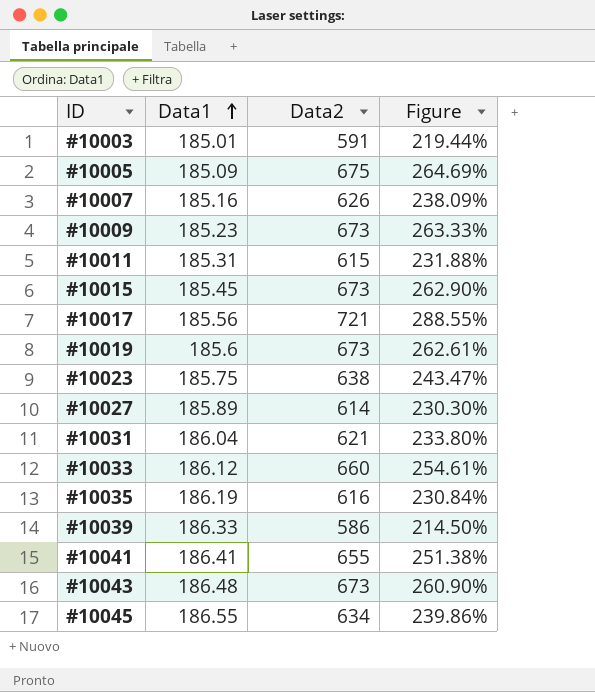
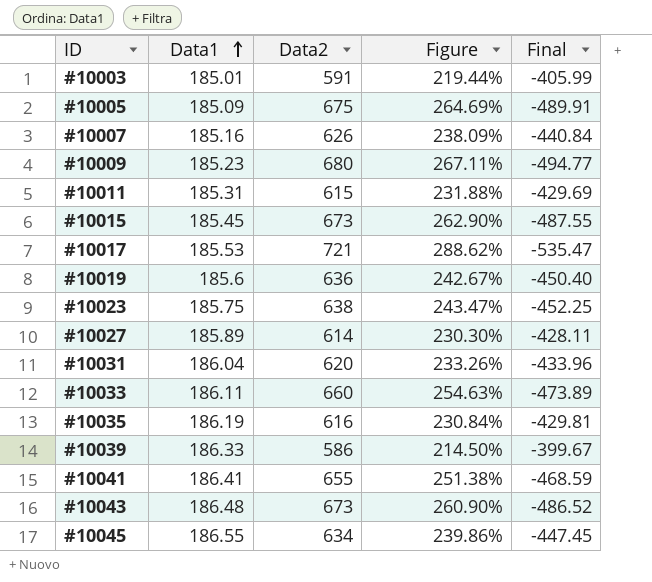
column Final | formula: none -> [Data1] - [Data2]
#10009 | Data2: 673 -> 680
#10009 | Figure: 263.33% -> 267.11%
#10017 | Data1: 185.56 -> 185.53
#10017 | Figure: 288.55% -> 288.62%
#10019 | Data2: 673 -> 636
#10019 | Figure: 262.61% -> 242.67%
#10031 | Data2: 621 -> 620
#10031 | Figure: 233.80% -> 233.26%
#10033 | Data1: 186.12 -> 186.11
#10033 | Figure: 254.61% -> 254.63%

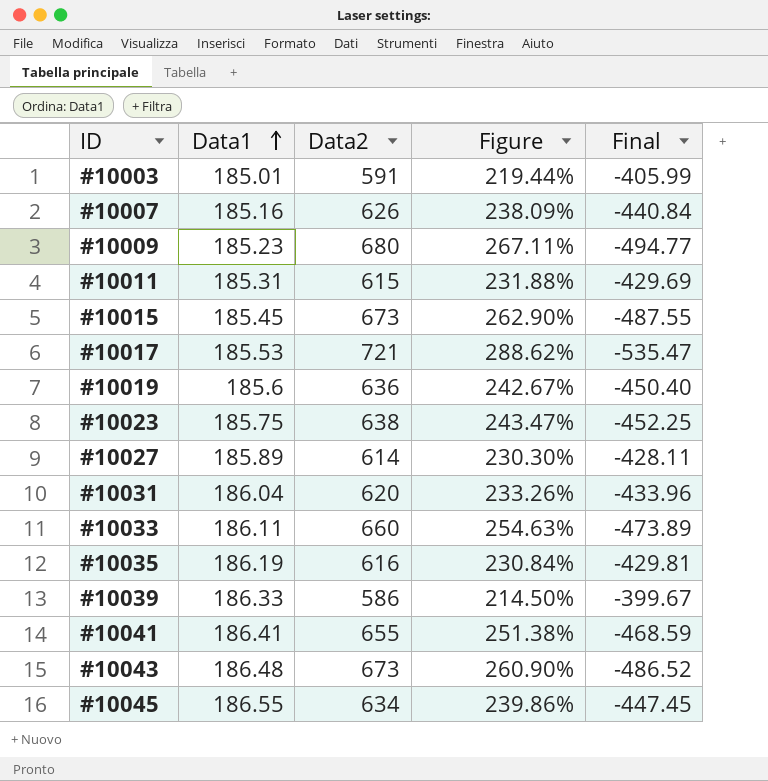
row #10005: 185.09 | 675 | 264.69% | -489.91 -> none

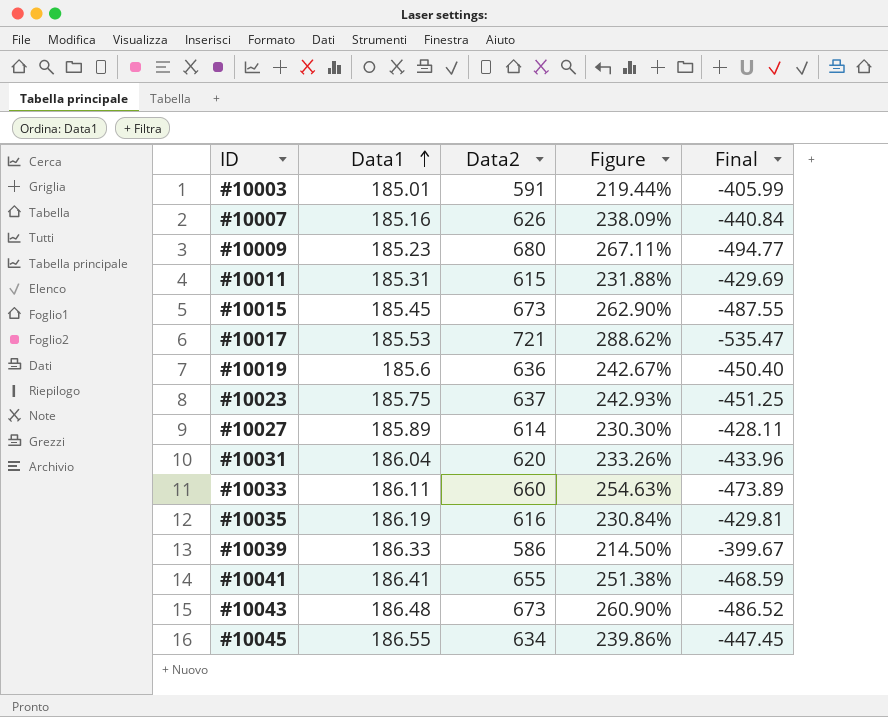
#10023 | Data2: 638 -> 637
#10023 | Figure: 243.47% -> 242.93%
#10023 | Final: -452.25 -> -451.25

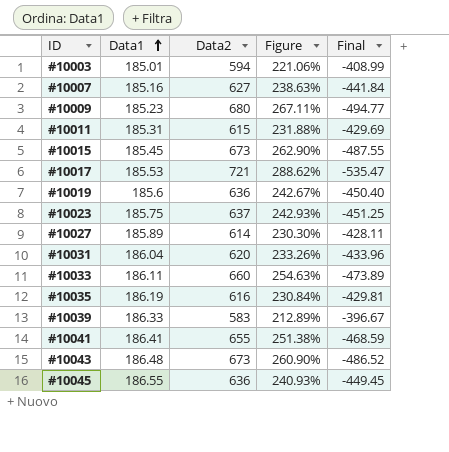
#10003 | Data2: 591 -> 594
#10003 | Figure: 219.44% -> 221.06%
#10003 | Final: -405.99 -> -408.99
#10007 | Data2: 626 -> 627
#10007 | Figure: 238.09% -> 238.63%
#10007 | Final: -440.84 -> -441.84
#10039 | Data2: 586 -> 583
#10039 | Figure: 214.50% -> 212.89%
#10039 | Final: -399.67 -> -396.67
#10045 | Data2: 634 -> 636
#10045 | Figure: 239.86% -> 240.93%
#10045 | Final: -447.45 -> -449.45

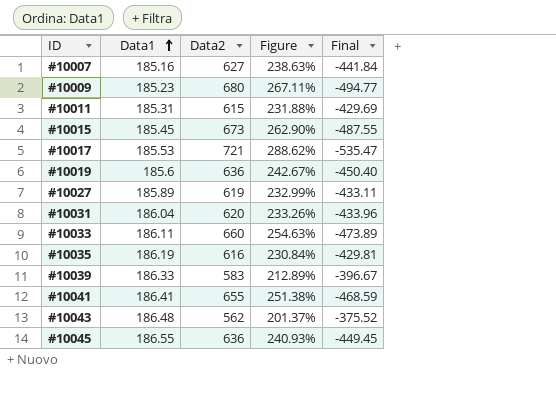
row #10003: 185.01 | 594 | 221.06% | -408.99 -> none
row #10023: 185.75 | 637 | 242.93% | -451.25 -> none
#10027 | Data2: 614 -> 619
#10027 | Figure: 230.30% -> 232.99%
#10027 | Final: -428.11 -> -433.11
#10043 | Data2: 673 -> 562
#10043 | Figure: 260.90% -> 201.37%
#10043 | Final: -486.52 -> -375.52

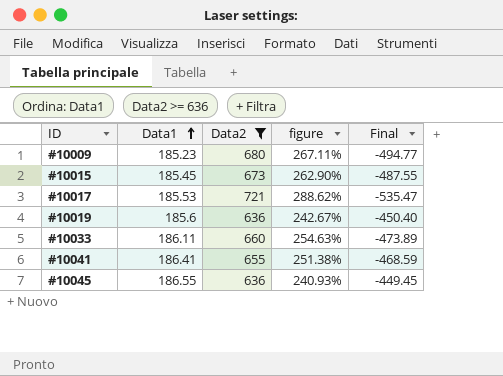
filter: none -> Data2 >= 636
column name: Figure -> figure

